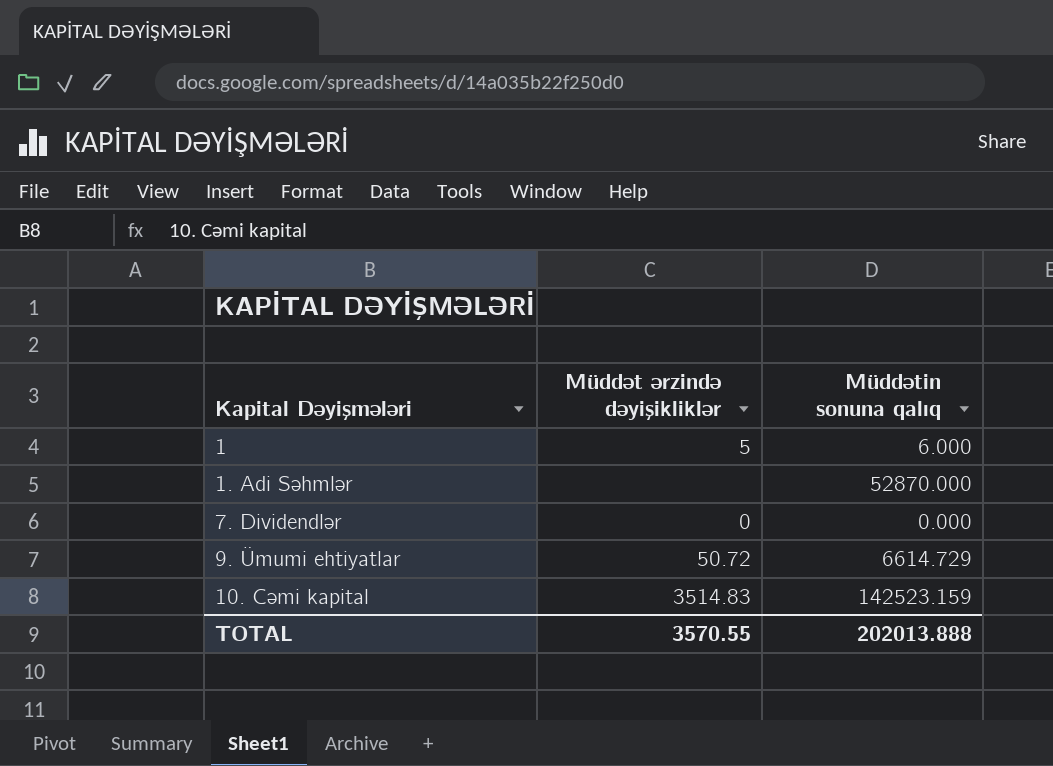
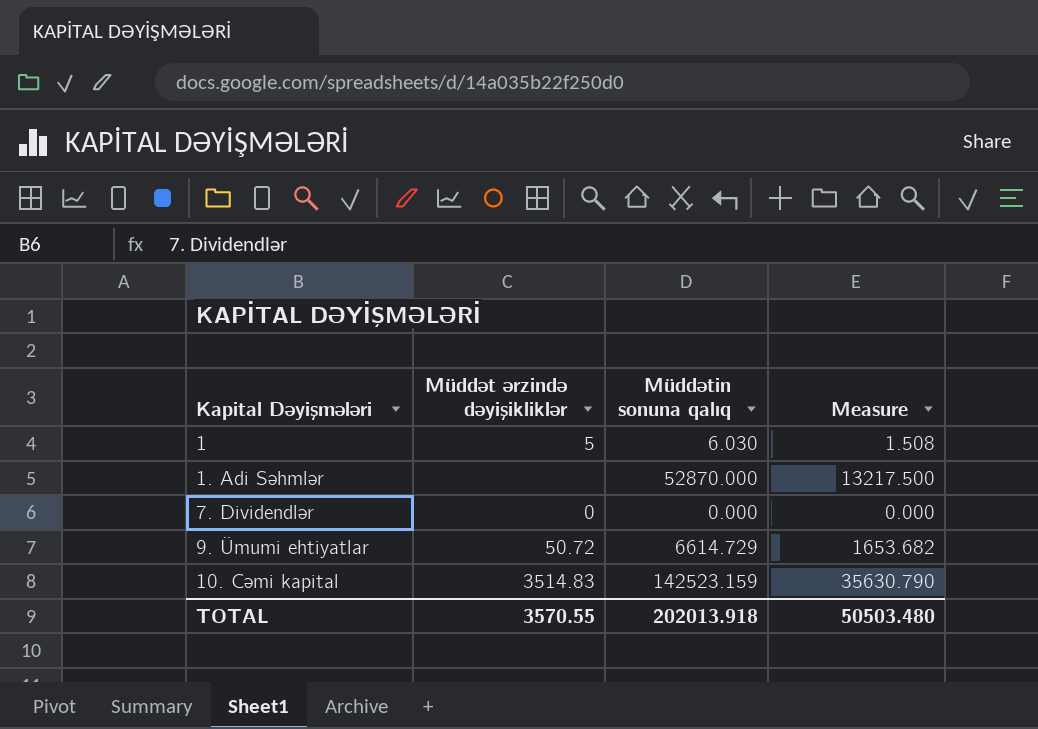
column Measure | formula: none -> [Müddətin sonuna qalıq] * 0.25
1 | Müddətin sonuna qalıq: 6.000 -> 6.030
TOTAL | Müddətin sonuna qalıq: 202013.888 -> 202013.918

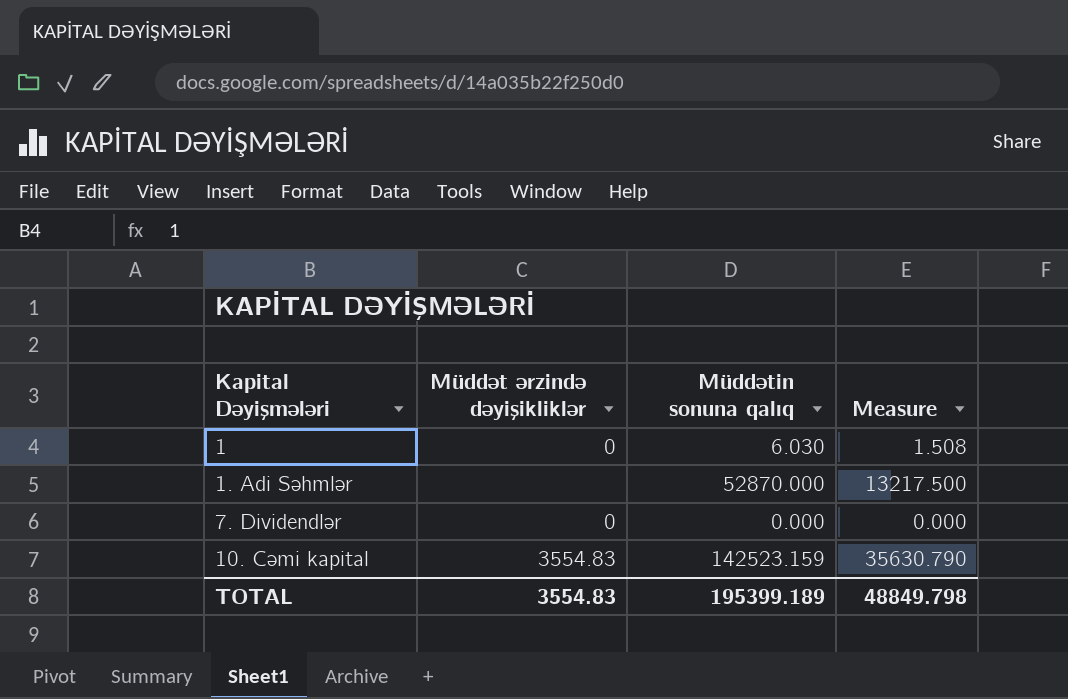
row 9. Ümumi ehtiyatlar: 50.72 | 6614.729 | 1653.682 -> none
1 | Müddət ərzində dəyişikliklər: 5 -> 0
10. Cəmi kapital | Müddət ərzində dəyişikliklər: 3514.83 -> 3554.83
TOTAL | Müddət ərzində dəyişikliklər: 3570.55 -> 3554.83
TOTAL | Müddətin sonuna qalıq: 202013.918 -> 195399.189
TOTAL | Measure: 50503.480 -> 48849.798

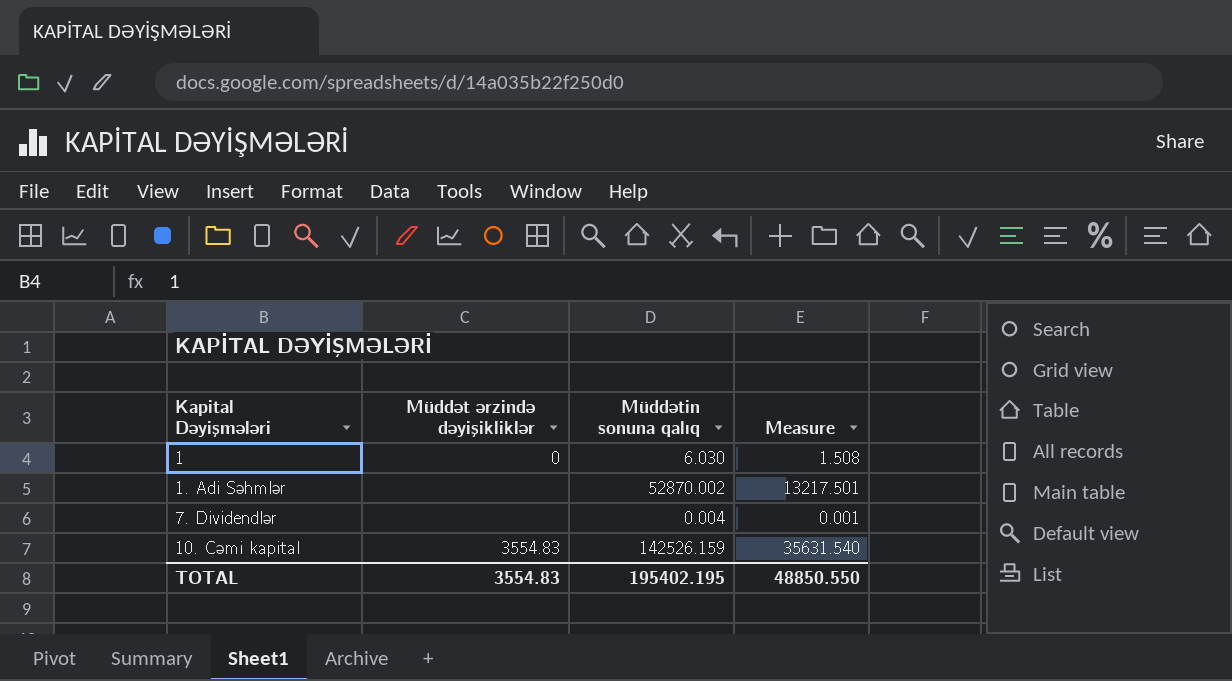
1. Adi Səhmlər | Müddətin sonuna qalıq: 52870.000 -> 52870.002
1. Adi Səhmlər | Measure: 13217.500 -> 13217.501
7. Dividendlər | Müddət ərzində dəyişikliklər: 0 -> none
7. Dividendlər | Müddətin sonuna qalıq: 0.000 -> 0.004
7. Dividendlər | Measure: 0.000 -> 0.001
10. Cəmi kapital | Müddətin sonuna qalıq: 142523.159 -> 142526.159
10. Cəmi kapital | Measure: 35630.790 -> 35631.540
TOTAL | Müddətin sonuna qalıq: 195399.189 -> 195402.195
TOTAL | Measure: 48849.798 -> 48850.550

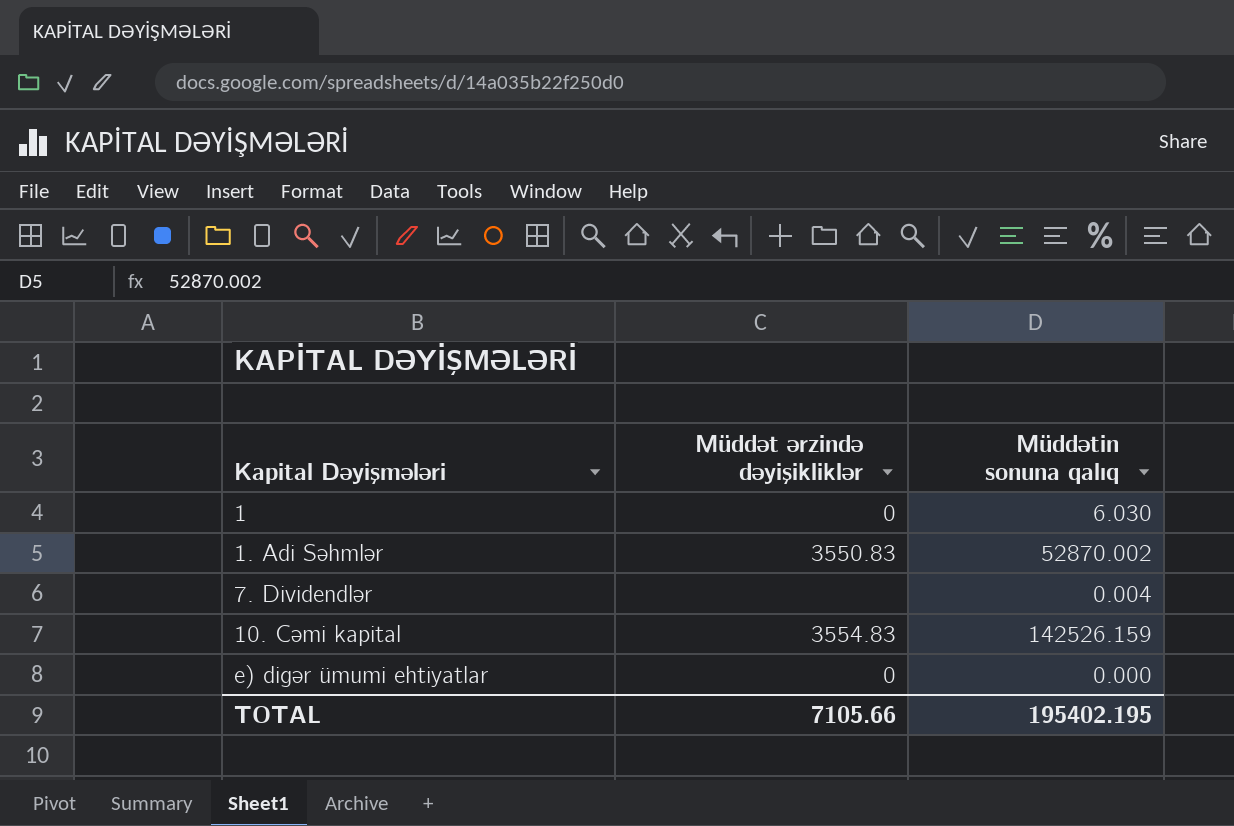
column Measure | formula: [Müddətin sonuna qalıq] * 0.25 -> none
1. Adi Səhmlər | Müddət ərzində dəyişikliklər: none -> 3550.83
row e) digər ümumi ehtiyatlar: none -> 0 | 0.000
TOTAL | Müddət ərzində dəyişikliklər: 3554.83 -> 7105.66

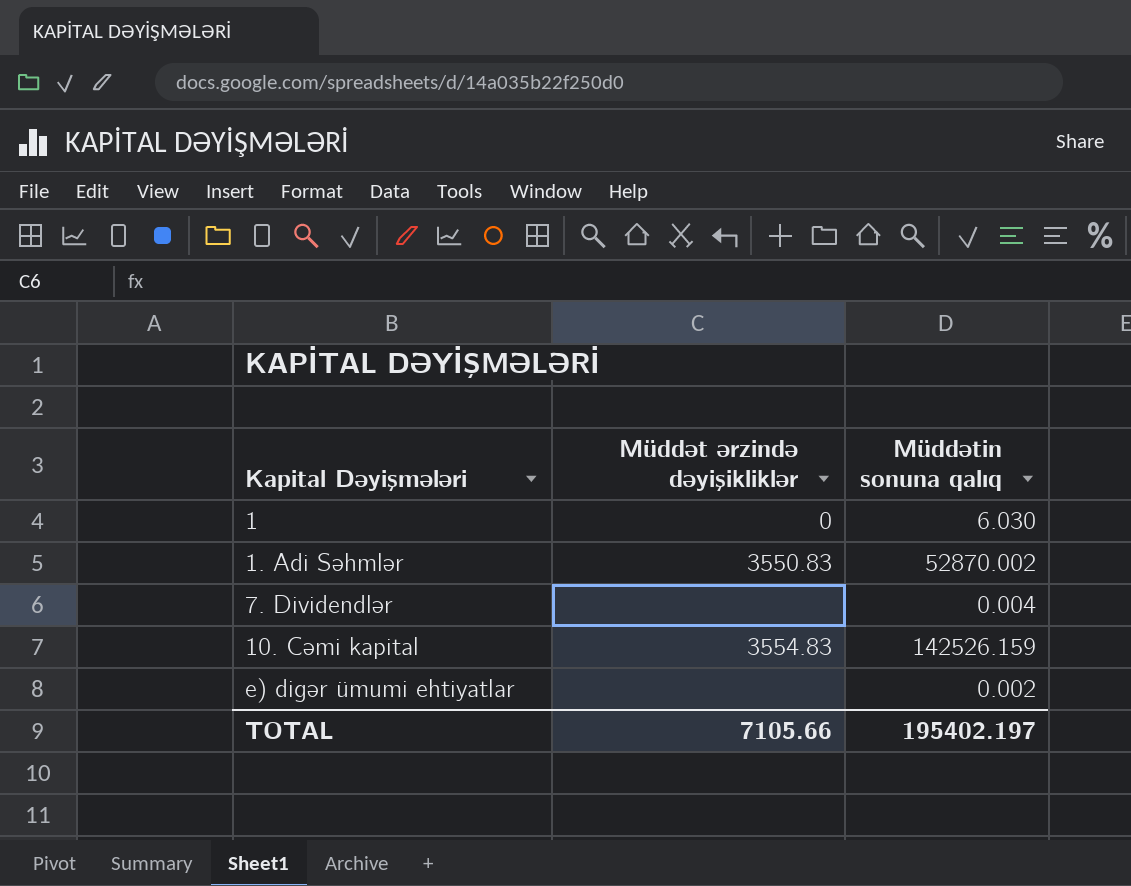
e) digər ümumi ehtiyatlar | Müddət ərzində dəyişikliklər: 0 -> none
e) digər ümumi ehtiyatlar | Müddətin sonuna qalıq: 0.000 -> 0.002
TOTAL | Müddətin sonuna qalıq: 195402.195 -> 195402.197

